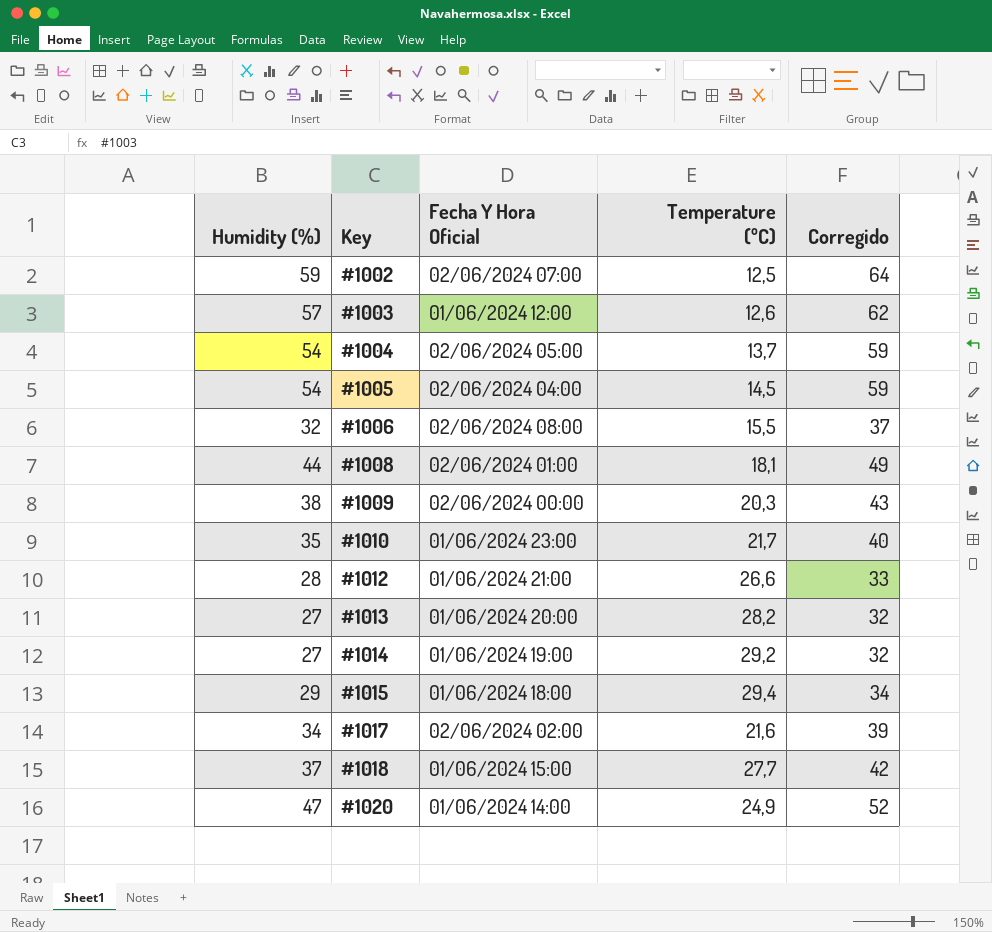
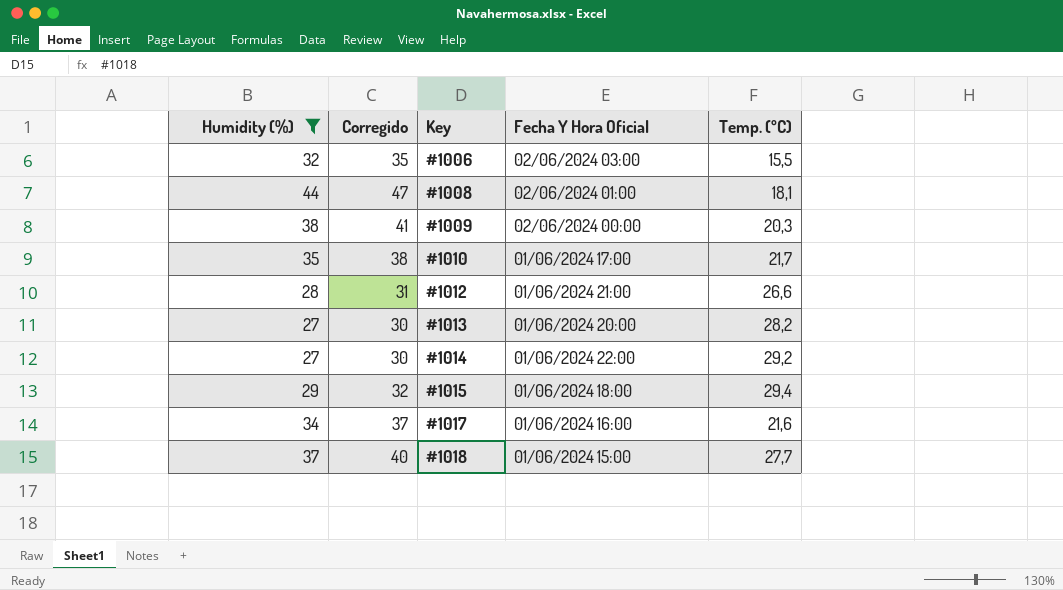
filter: none -> Humidity (%) <= 44
column Corregido | formula: [Humidity (%)] + 5 -> [Humidity (%)] + 3
column Corregido | position: 5 -> 2
column name: Temperature (ºC) -> Temp. (ºC)
#1006 | Fecha Y Hora Oficial: 02/06/2024 08:00 -> 02/06/2024 03:00
#1010 | Fecha Y Hora Oficial: 01/06/2024 23:00 -> 01/06/2024 17:00
#1014 | Fecha Y Hora Oficial: 01/06/2024 19:00 -> 01/06/2024 22:00
#1017 | Fecha Y Hora Oficial: 02/06/2024 02:00 -> 01/06/2024 16:00

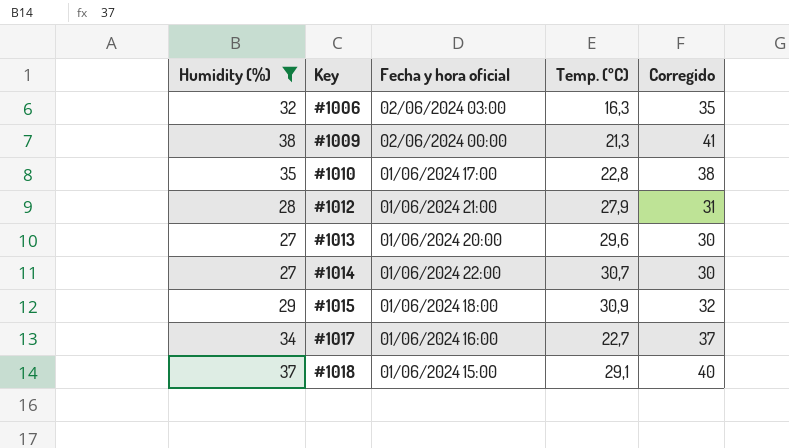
column name: Fecha Y Hora Oficial -> Fecha y hora oficial
column Corregido | position: 2 -> 5
row #1008: 44 | 47 | 02/06/2024 01:00 | 18,1 -> none
#1006 | Temp. (ºC): 15,5 -> 16,3
#1009 | Temp. (ºC): 20,3 -> 21,3
#1010 | Temp. (ºC): 21,7 -> 22,8
#1012 | Temp. (ºC): 26,6 -> 27,9
#1013 | Temp. (ºC): 28,2 -> 29,6
#1014 | Temp. (ºC): 29,2 -> 30,7
#1015 | Temp. (ºC): 29,4 -> 30,9
#1017 | Temp. (ºC): 21,6 -> 22,7
#1018 | Temp. (ºC): 27,7 -> 29,1

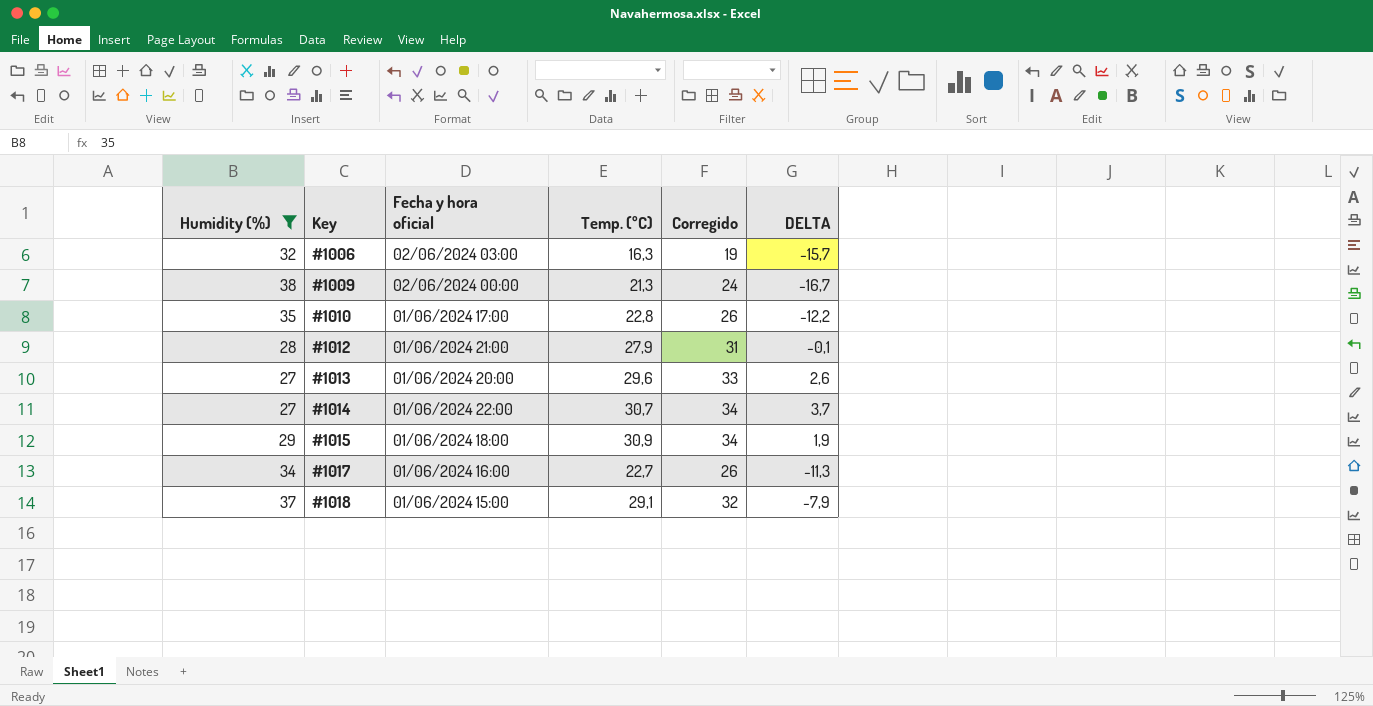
column Corregido | formula: [Humidity (%)] + 3 -> [Temp. (ºC)] + 3
column DELTA | formula: none -> [Temp. (ºC)] - [Humidity (%)]

